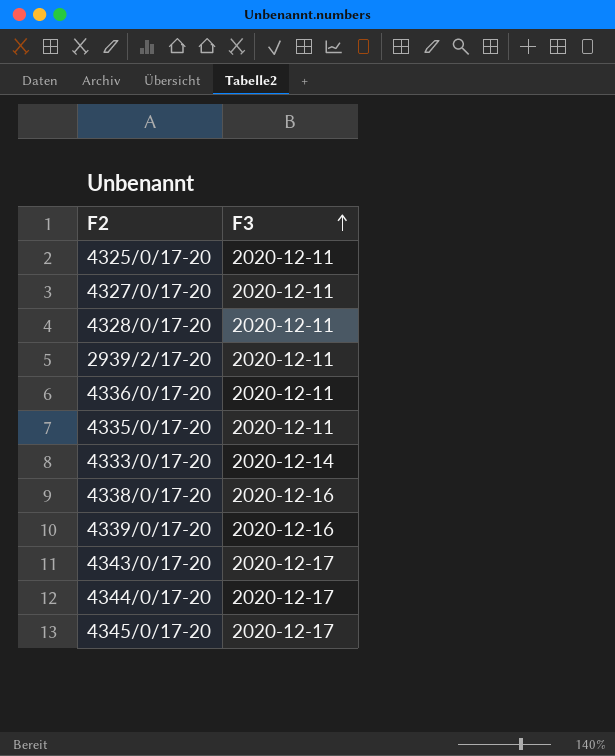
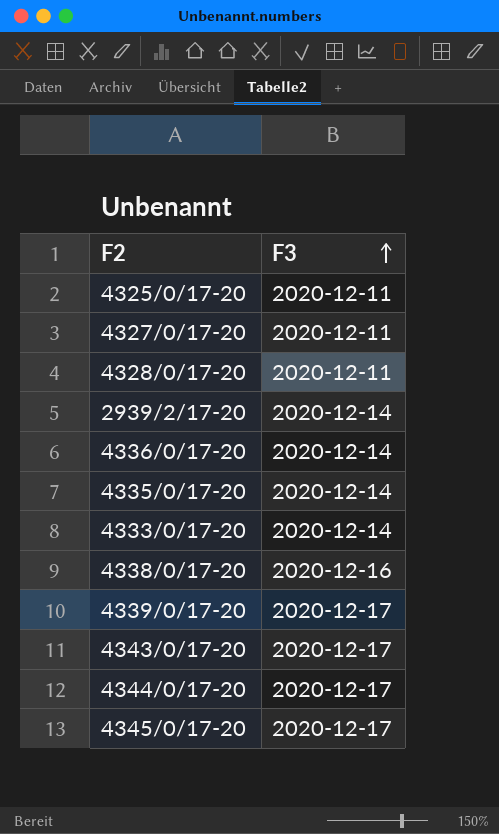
2939/2/17-20 | F3: 2020-12-11 -> 2020-12-14
4336/0/17-20 | F3: 2020-12-11 -> 2020-12-14
4335/0/17-20 | F3: 2020-12-11 -> 2020-12-14
4339/0/17-20 | F3: 2020-12-16 -> 2020-12-17

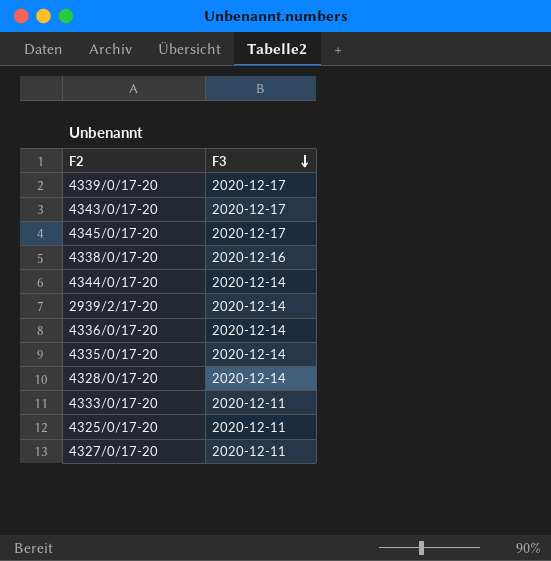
row order: F3 ascending -> F3 descending
4344/0/17-20 | F3: 2020-12-17 -> 2020-12-14
4328/0/17-20 | F3: 2020-12-11 -> 2020-12-14
4333/0/17-20 | F3: 2020-12-14 -> 2020-12-11

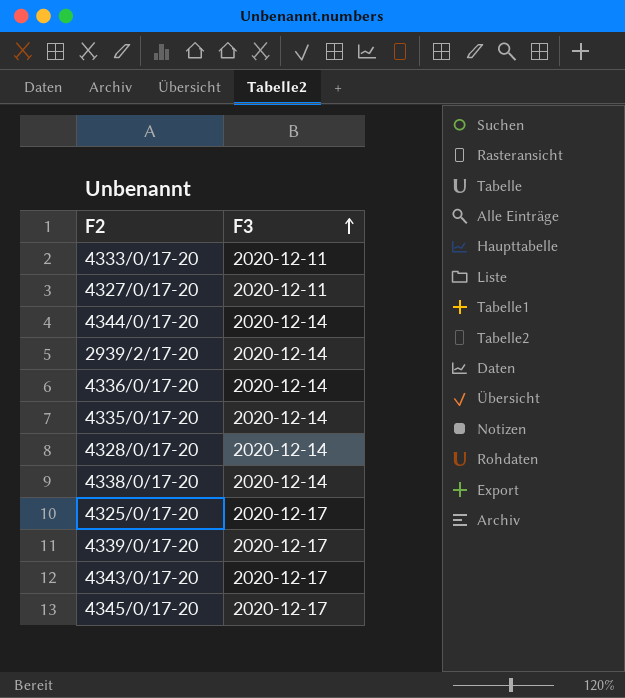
row order: F3 descending -> F3 ascending
4338/0/17-20 | F3: 2020-12-16 -> 2020-12-14
4325/0/17-20 | F3: 2020-12-11 -> 2020-12-17

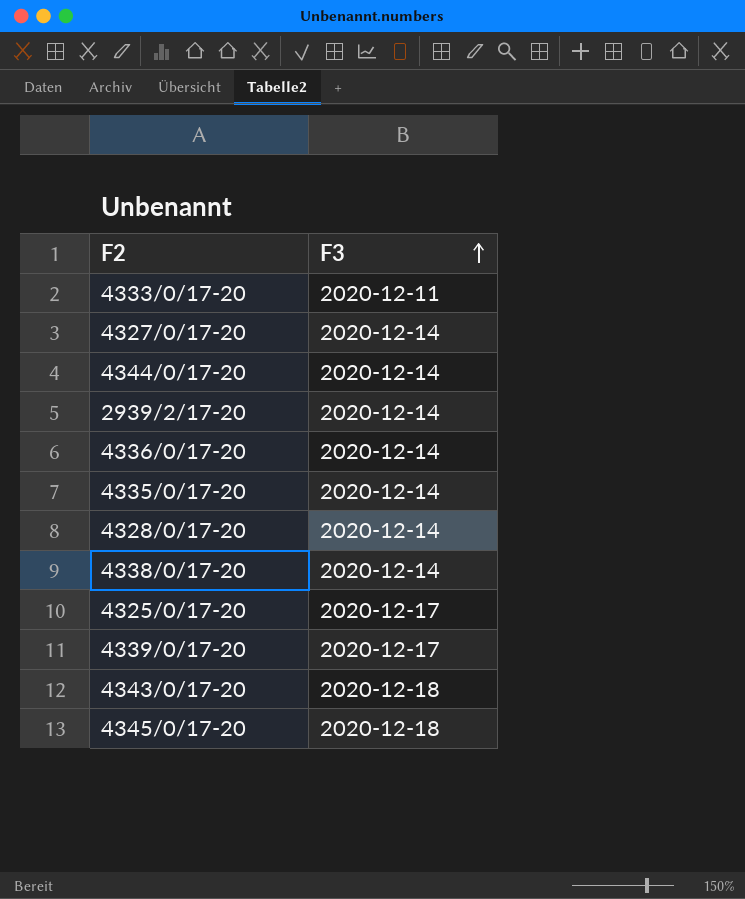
4327/0/17-20 | F3: 2020-12-11 -> 2020-12-14
4343/0/17-20 | F3: 2020-12-17 -> 2020-12-18
4345/0/17-20 | F3: 2020-12-17 -> 2020-12-18

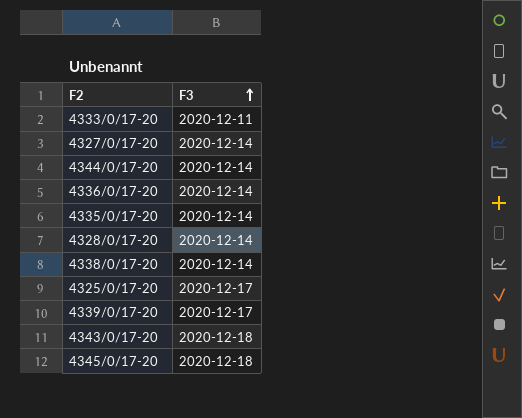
row 2939/2/17-20: 2020-12-14 -> none

